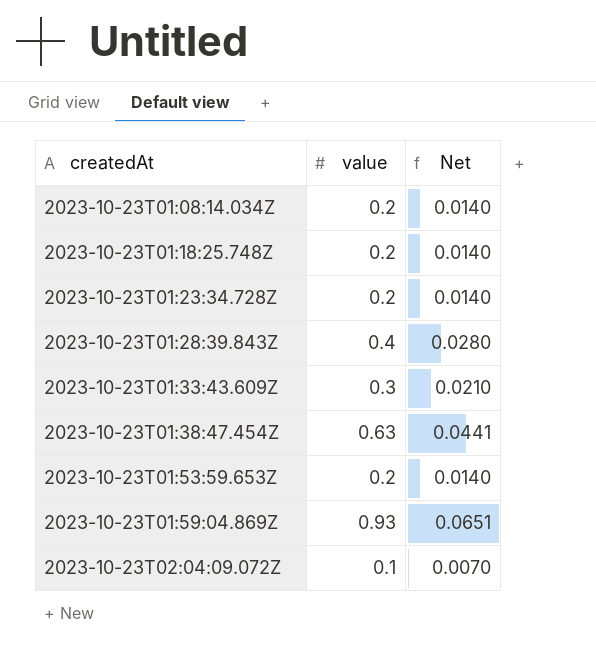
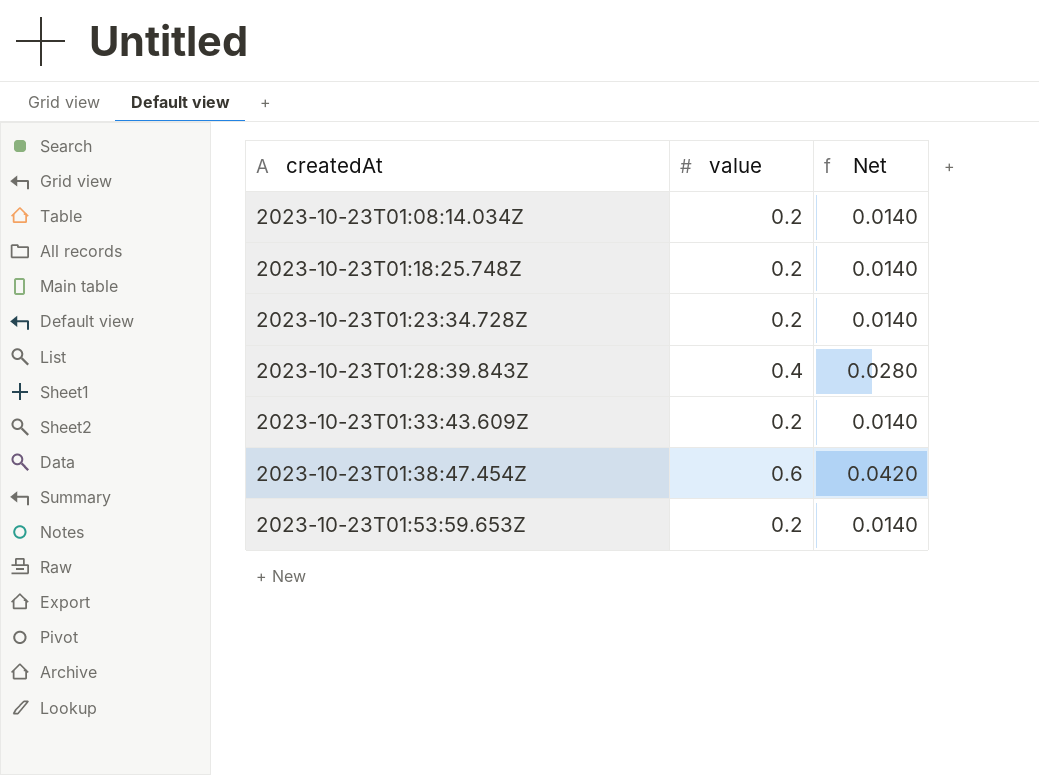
row 2023-10-23T01:59:04.869Z: 0.93 | 0.0651 -> none
row 2023-10-23T02:04:09.072Z: 0.1 | 0.0070 -> none
2023-10-23T01:33:43.609Z | value: 0.3 -> 0.2
2023-10-23T01:33:43.609Z | Net: 0.0210 -> 0.0140
2023-10-23T01:38:47.454Z | value: 0.63 -> 0.6
2023-10-23T01:38:47.454Z | Net: 0.0441 -> 0.0420

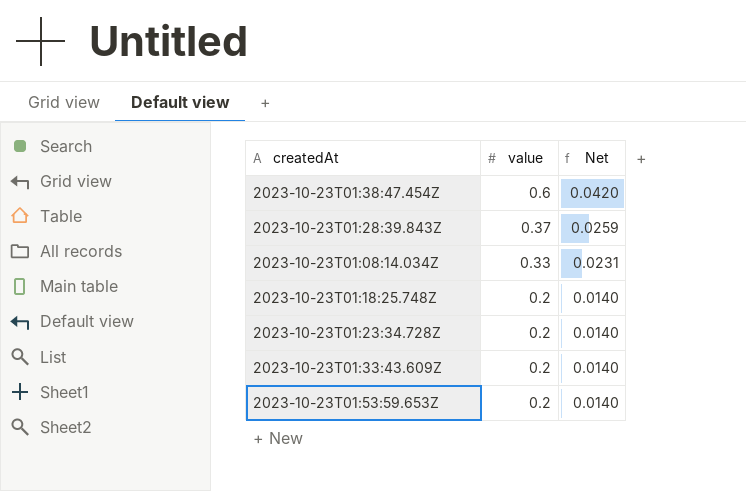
row order: createdAt ascending -> value descending
2023-10-23T01:28:39.843Z | value: 0.4 -> 0.37
2023-10-23T01:28:39.843Z | Net: 0.0280 -> 0.0259
2023-10-23T01:08:14.034Z | value: 0.2 -> 0.33
2023-10-23T01:08:14.034Z | Net: 0.0140 -> 0.0231

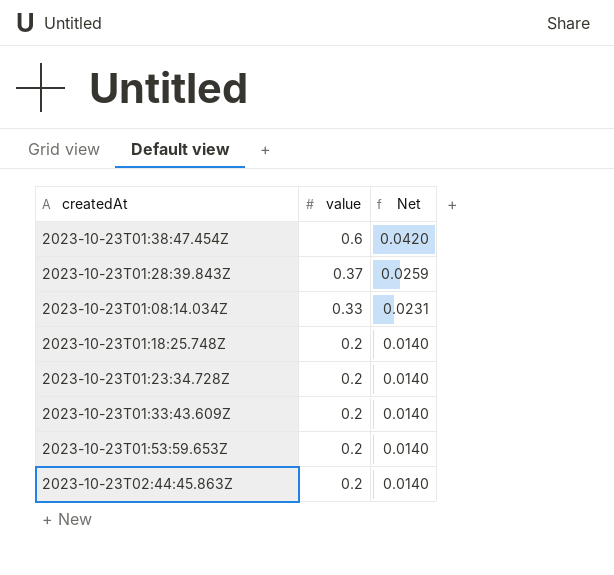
row 2023-10-23T02:44:45.863Z: none -> 0.2 | 0.0140

